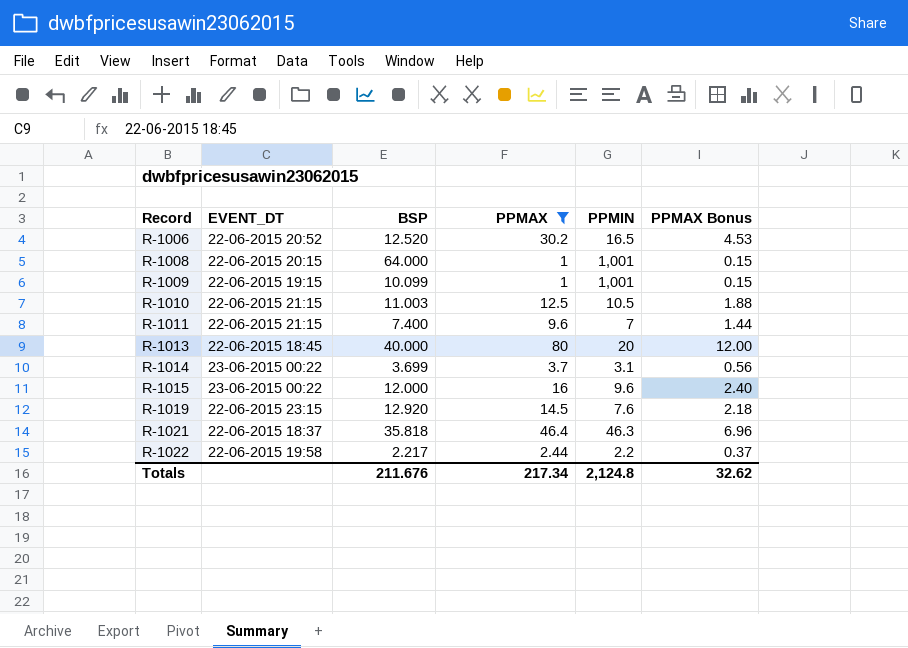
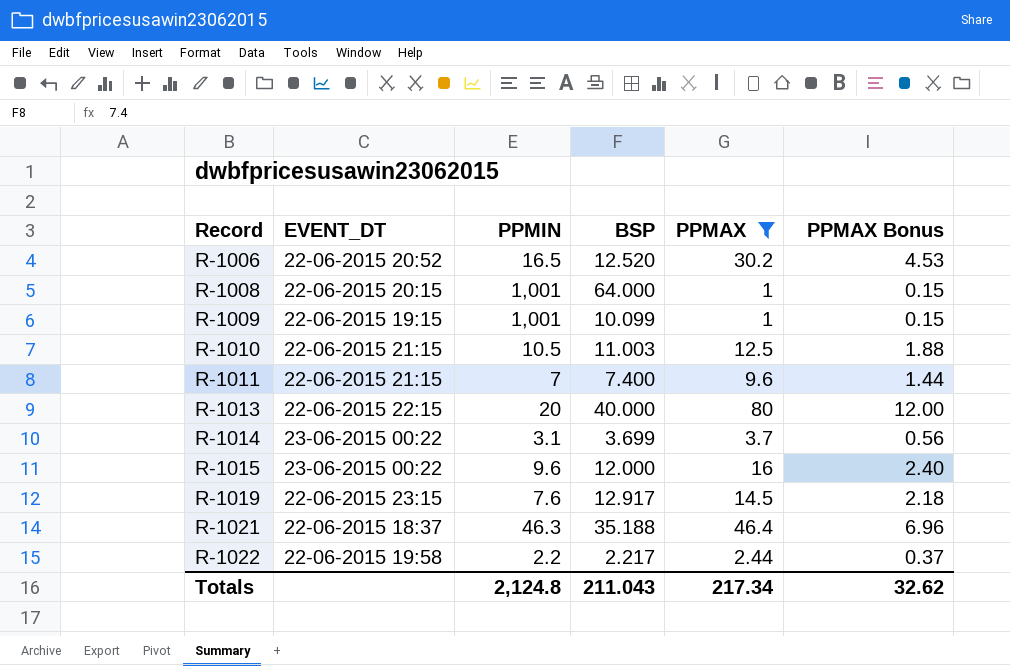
column PPMIN | position: 5 -> 3
R-1013 | EVENT_DT: 22-06-2015 18:45 -> 22-06-2015 22:15
R-1019 | BSP: 12.920 -> 12.917
R-1021 | BSP: 35.818 -> 35.188
Totals | BSP: 211.676 -> 211.043

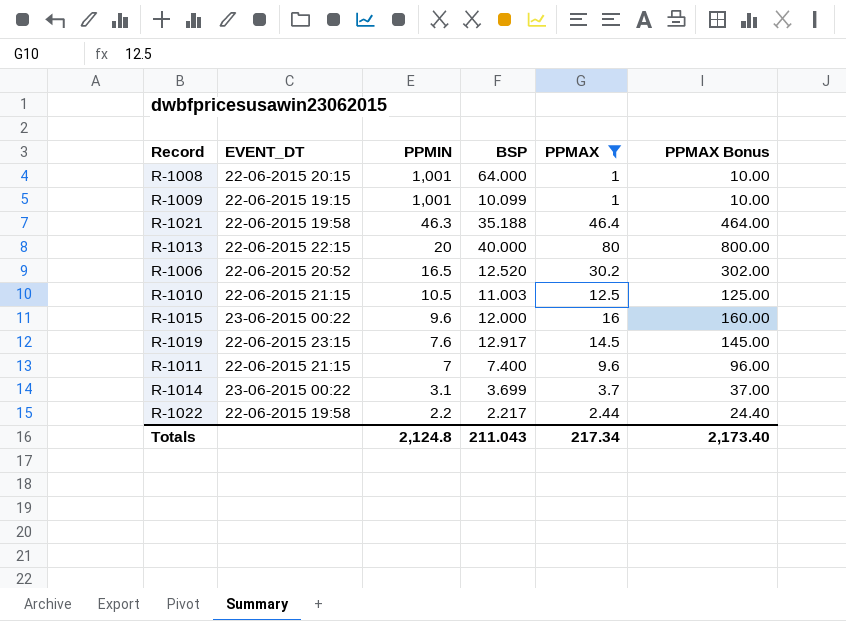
row order: Record ascending -> PPMIN descending
column PPMAX Bonus | formula: [PPMAX] * 0.15 -> [PPMAX] * 10
R-1021 | EVENT_DT: 22-06-2015 18:37 -> 22-06-2015 19:58
Totals | PPMAX Bonus: 32.62 -> 2,173.40

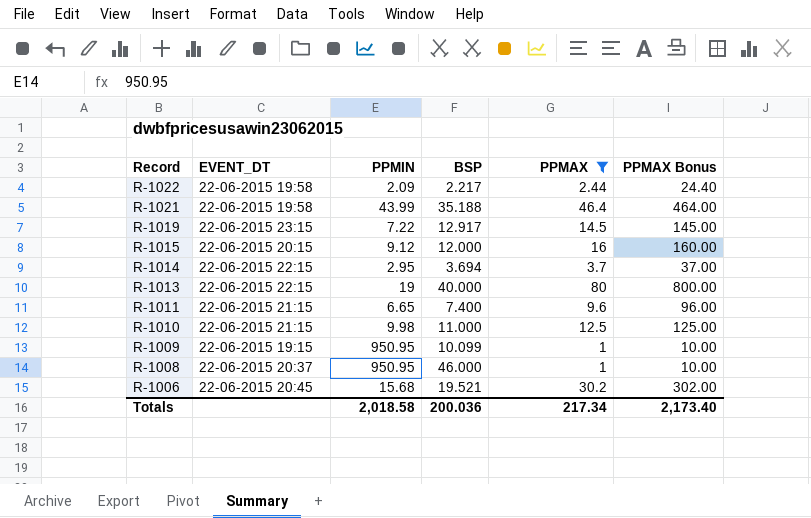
row order: PPMIN descending -> Record descending
R-1022 | PPMIN: 2.2 -> 2.09
R-1021 | PPMIN: 46.3 -> 43.99
R-1019 | PPMIN: 7.6 -> 7.22
R-1015 | EVENT_DT: 23-06-2015 00:22 -> 22-06-2015 20:15
R-1015 | PPMIN: 9.6 -> 9.12
R-1014 | EVENT_DT: 23-06-2015 00:22 -> 22-06-2015 22:15
R-1014 | PPMIN: 3.1 -> 2.95
R-1014 | BSP: 3.699 -> 3.694
R-1013 | PPMIN: 20 -> 19
R-1011 | PPMIN: 7 -> 6.65
R-1010 | PPMIN: 10.5 -> 9.98
R-1010 | BSP: 11.003 -> 11.000
R-1009 | PPMIN: 1,001 -> 950.95
R-1008 | EVENT_DT: 22-06-2015 20:15 -> 22-06-2015 20:37
R-1008 | PPMIN: 1,001 -> 950.95
R-1008 | BSP: 64.000 -> 46.000
R-1006 | EVENT_DT: 22-06-2015 20:52 -> 22-06-2015 20:45
R-1006 | PPMIN: 16.5 -> 15.68
R-1006 | BSP: 12.520 -> 19.521
Totals | PPMIN: 2,124.8 -> 2,018.58
Totals | BSP: 211.043 -> 200.036

